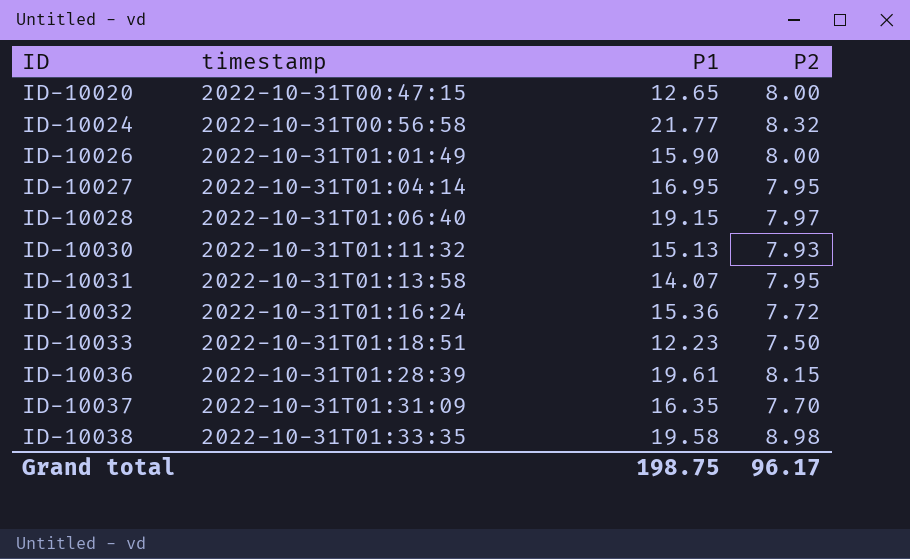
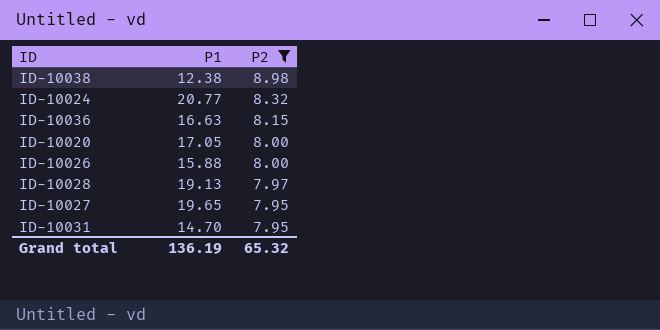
filter: none -> P2 >= 7.95
row order: ID ascending -> P2 descending
column timestamp | position: 2 -> none
ID-10038 | P1: 19.58 -> 12.38
ID-10024 | P1: 21.77 -> 20.77
ID-10036 | P1: 19.61 -> 16.63
ID-10020 | P1: 12.65 -> 17.05
ID-10026 | P1: 15.90 -> 15.88
ID-10028 | P1: 19.15 -> 19.13
ID-10027 | P1: 16.95 -> 19.65
ID-10031 | P1: 14.07 -> 14.70
Grand total | P1: 198.75 -> 136.19
Grand total | P2: 96.17 -> 65.32

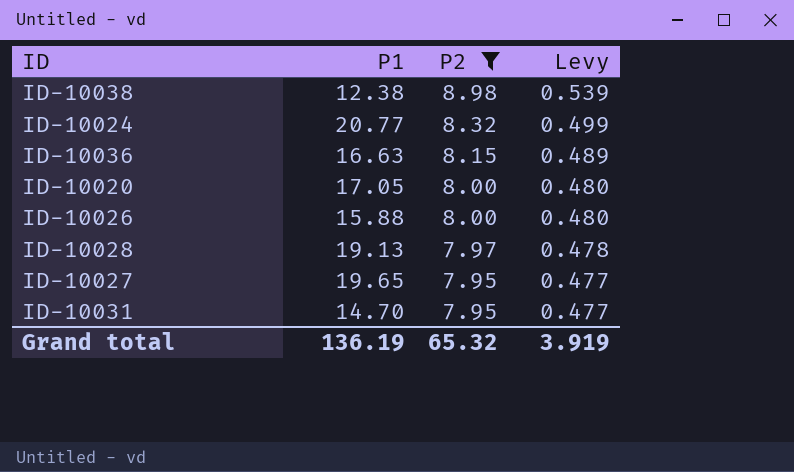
column Levy | formula: none -> [P2] * 0.06

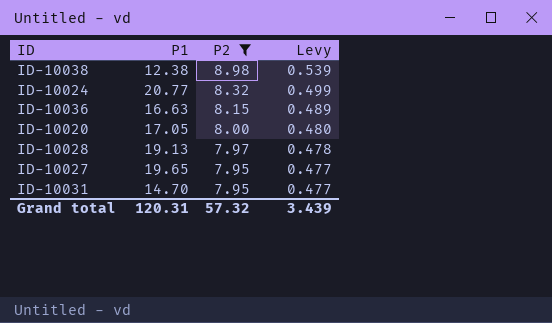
row ID-10026: 15.88 | 8.00 | 0.480 -> none
Grand total | P1: 136.19 -> 120.31
Grand total | P2: 65.32 -> 57.32
Grand total | Levy: 3.919 -> 3.439

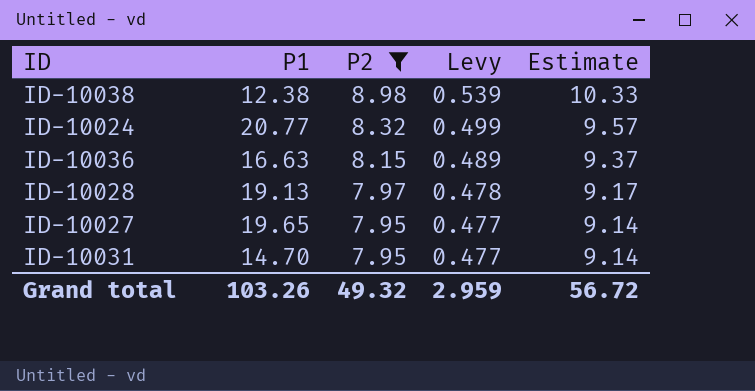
column Estimate | formula: none -> [P2] * 1.15
row ID-10020: 17.05 | 8.00 | 0.480 -> none
Grand total | P1: 120.31 -> 103.26
Grand total | P2: 57.32 -> 49.32
Grand total | Levy: 3.439 -> 2.959

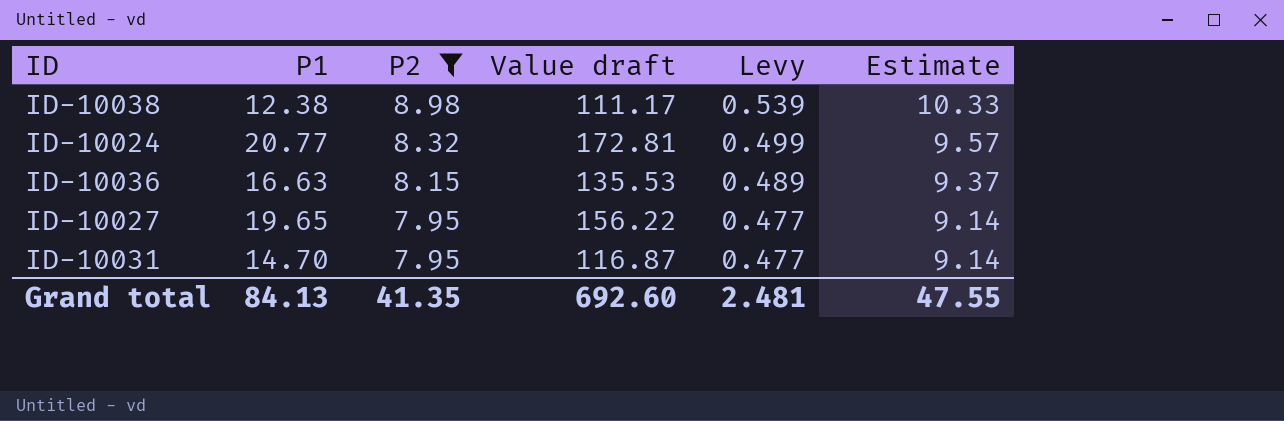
column Value draft | formula: none -> [P1] * [P2]
row ID-10028: 19.13 | 7.97 | 0.478 | 9.17 -> none
Grand total | P1: 103.26 -> 84.13
Grand total | P2: 49.32 -> 41.35
Grand total | Levy: 2.959 -> 2.481
Grand total | Estimate: 56.72 -> 47.55

